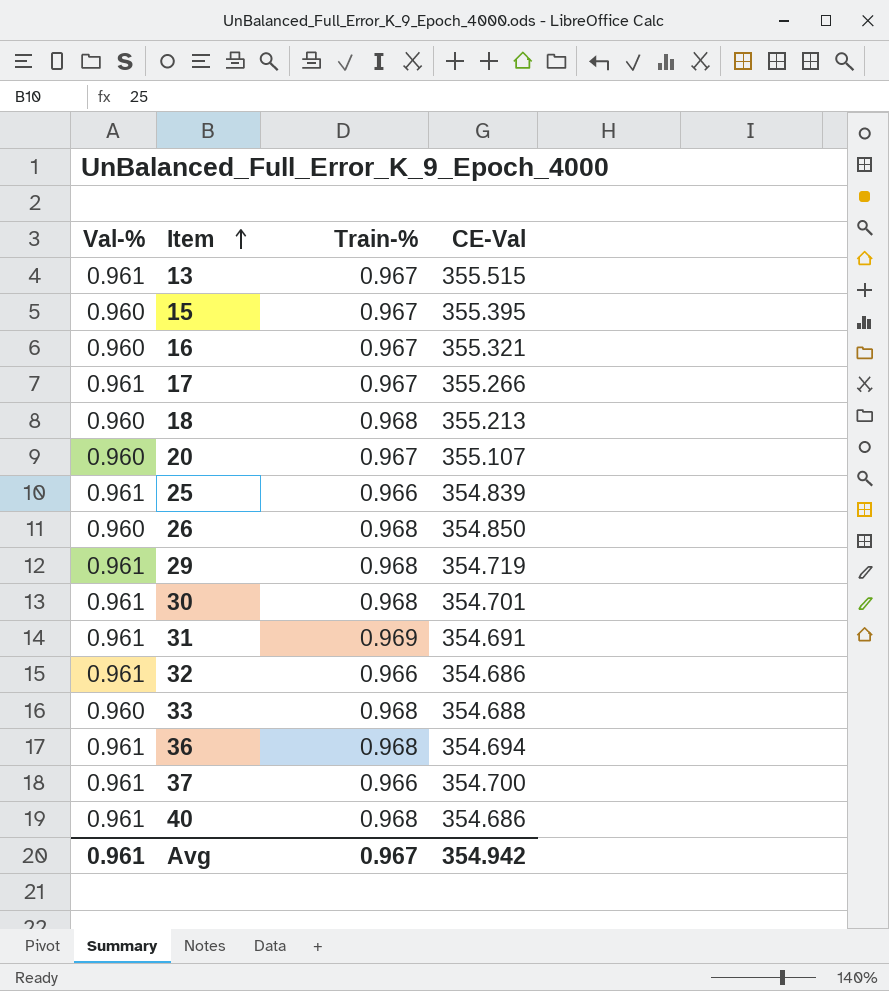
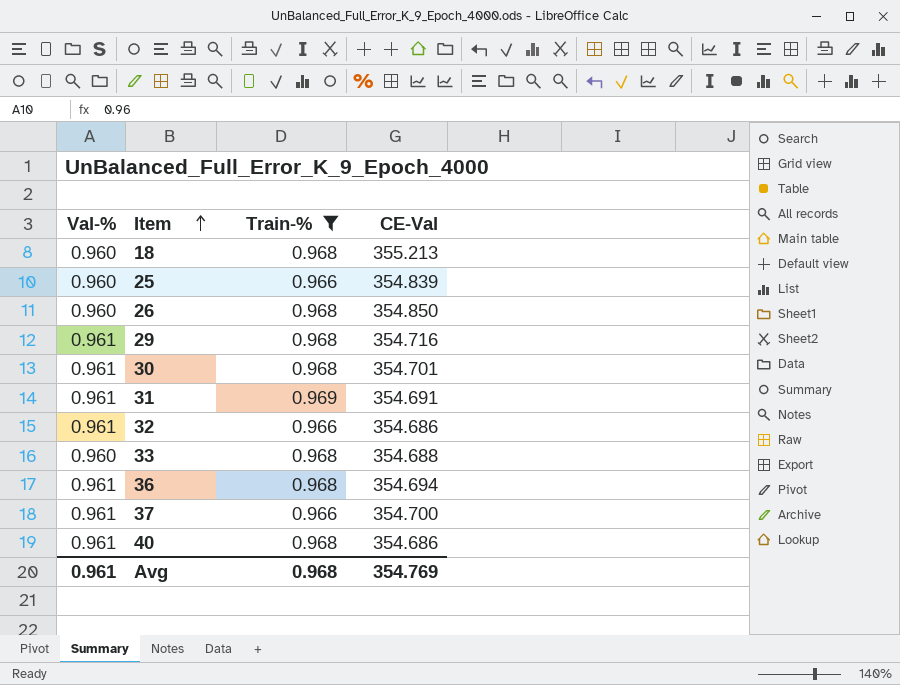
filter: none -> Train-% != 0.967
25 | Val-%: 0.961 -> 0.960
29 | CE-Val: 354.719 -> 354.716
Avg | Train-%: 0.967 -> 0.968
Avg | CE-Val: 354.942 -> 354.769

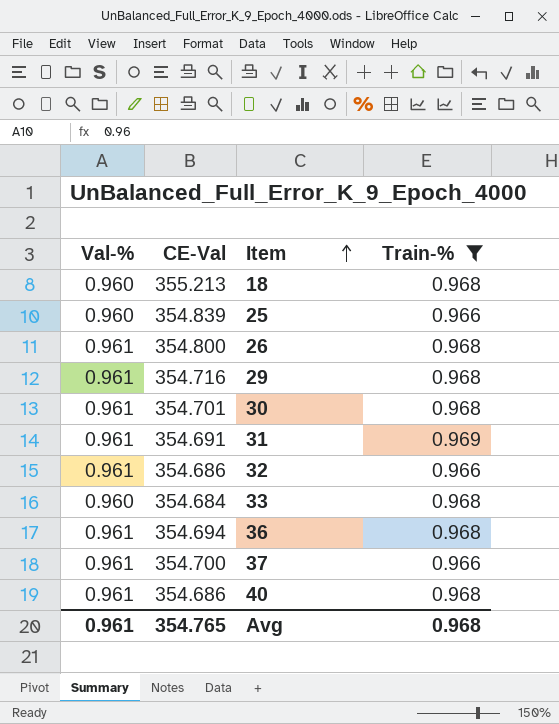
column CE-Val | position: 4 -> 2
26 | Val-%: 0.960 -> 0.961
26 | CE-Val: 354.850 -> 354.800
33 | CE-Val: 354.688 -> 354.684
Avg | CE-Val: 354.769 -> 354.765

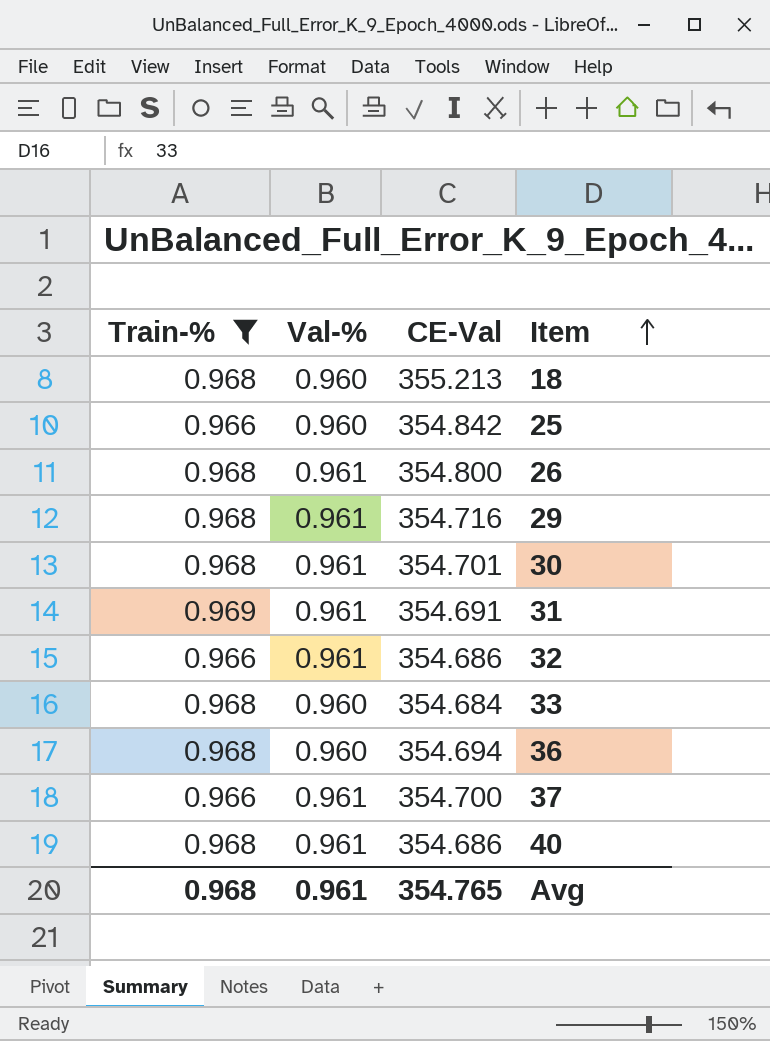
column Train-% | position: 4 -> 1
25 | CE-Val: 354.839 -> 354.842
36 | Val-%: 0.961 -> 0.960

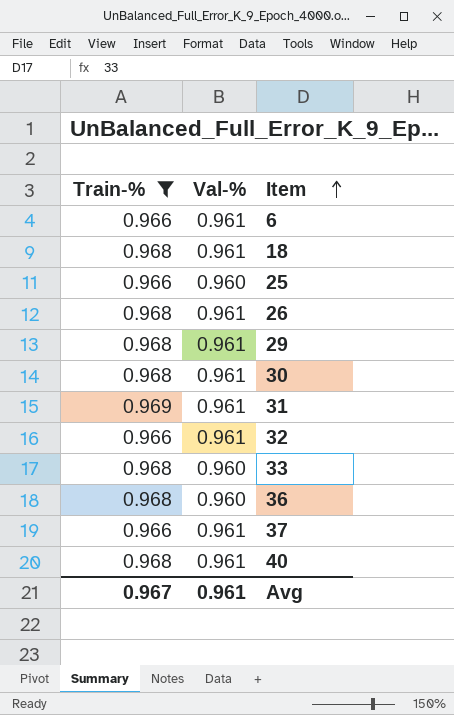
column CE-Val | position: 3 -> none
row 6: none -> 0.966 | 0.961
18 | Val-%: 0.960 -> 0.961
Avg | Train-%: 0.968 -> 0.967

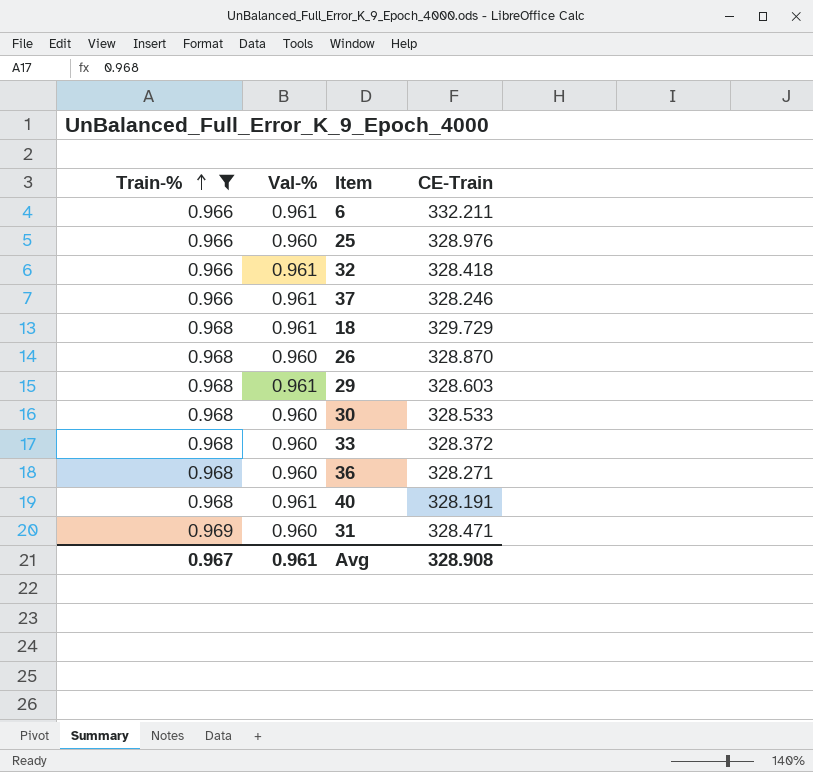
row order: Item ascending -> Train-% ascending
column CE-Train | position: none -> 4
26 | Val-%: 0.961 -> 0.960
30 | Val-%: 0.961 -> 0.960
31 | Val-%: 0.961 -> 0.960

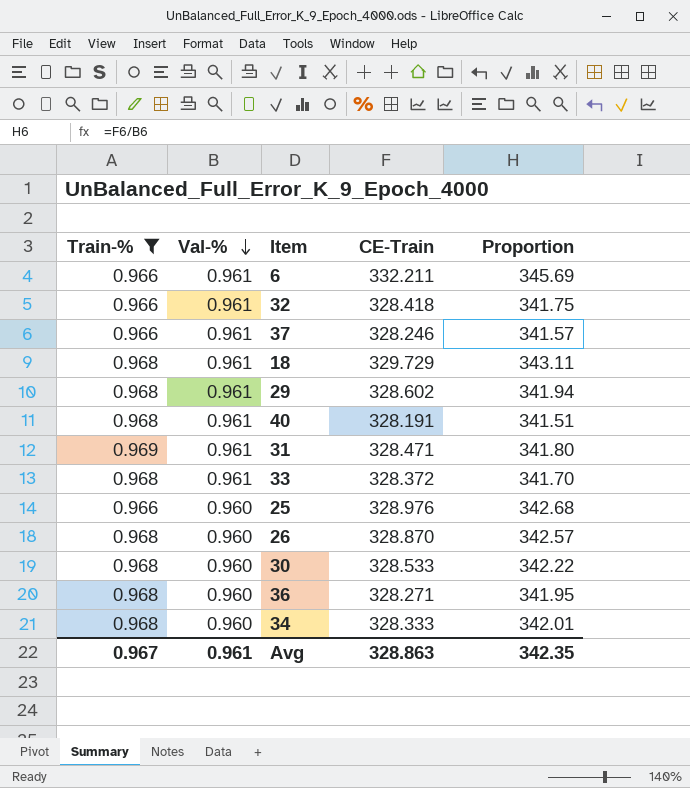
row order: Train-% ascending -> Val-% descending
column Proportion | formula: none -> [CE-Train] / [Val-%]
29 | CE-Train: 328.603 -> 328.602
31 | Val-%: 0.960 -> 0.961
33 | Val-%: 0.960 -> 0.961
row 34: none -> 0.968 | 0.960 | 328.333 | 342.01
Avg | CE-Train: 328.908 -> 328.863

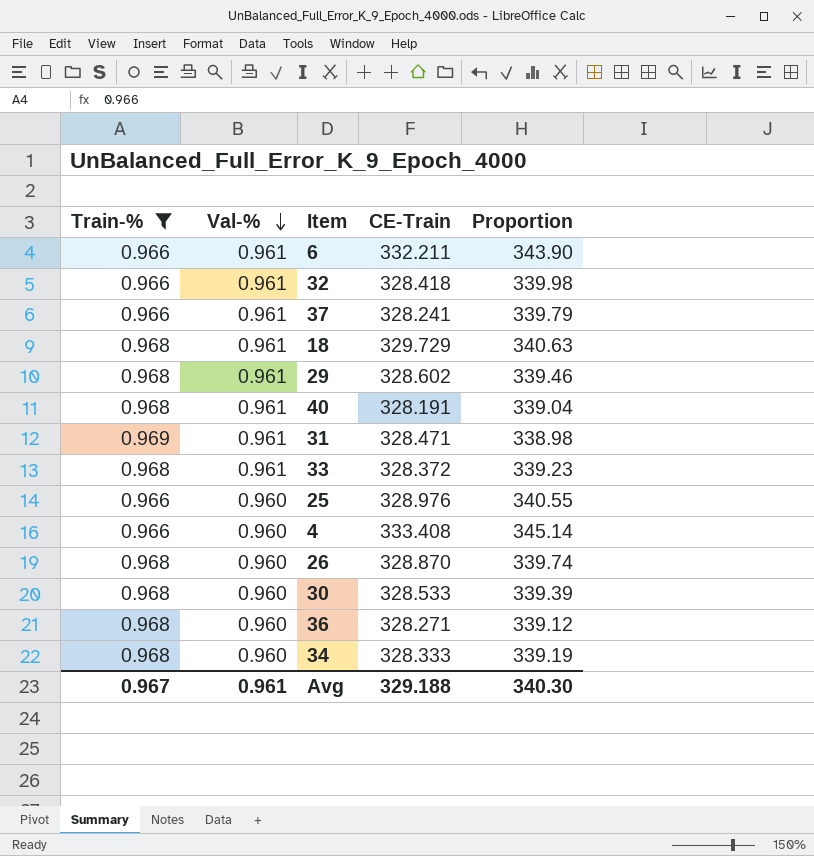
column Proportion | formula: [CE-Train] / [Val-%] -> [CE-Train] / [Train-%]
37 | CE-Train: 328.246 -> 328.241
row 4: none -> 0.966 | 0.960 | 333.408 | 345.14
Avg | CE-Train: 328.863 -> 329.188
Avg | Proportion: 342.35 -> 340.30

